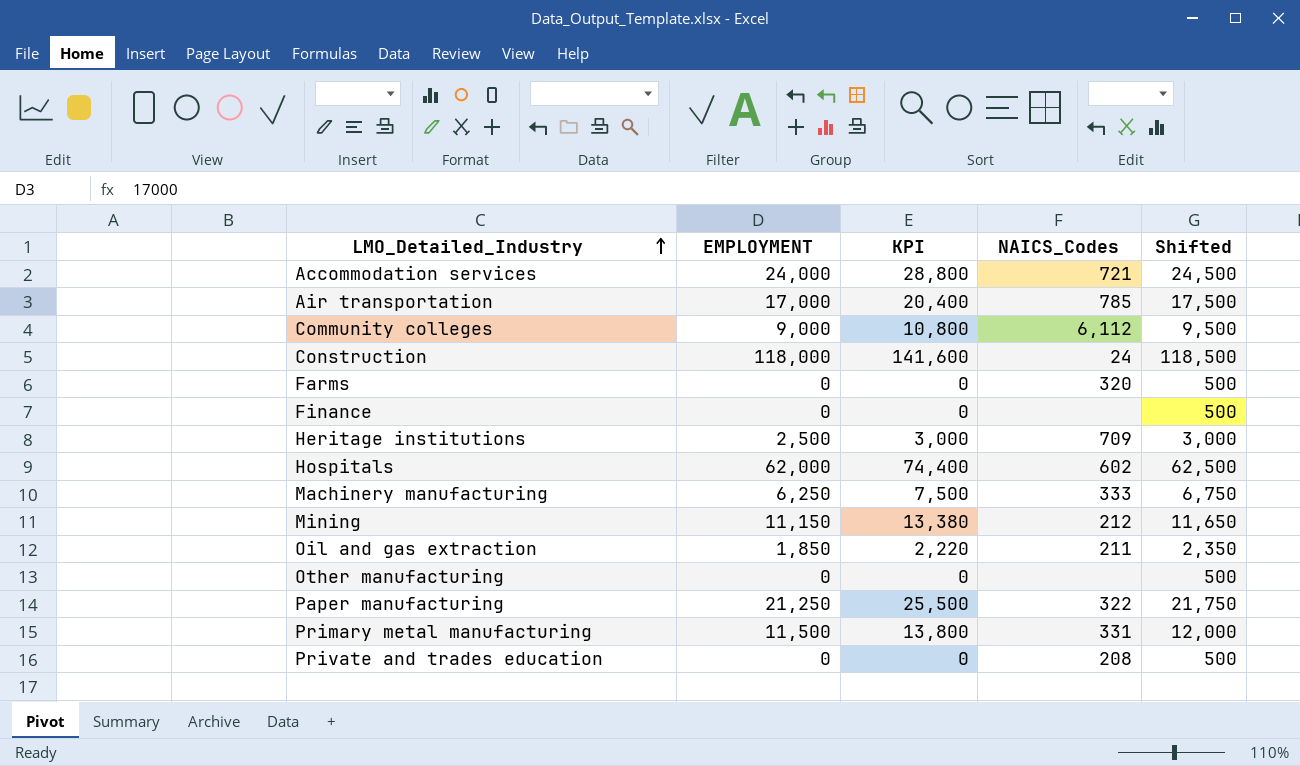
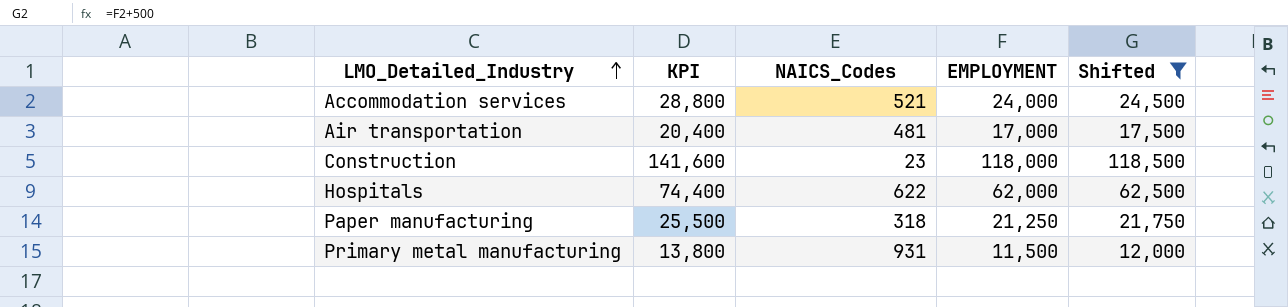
filter: none -> Shifted >= 12,000
column EMPLOYMENT | position: 2 -> 4
Accommodation services | NAICS_Codes: 721 -> 521
Air transportation | NAICS_Codes: 785 -> 481
Construction | NAICS_Codes: 24 -> 23
Hospitals | NAICS_Codes: 602 -> 622
Paper manufacturing | NAICS_Codes: 322 -> 318
Primary metal manufacturing | NAICS_Codes: 331 -> 931

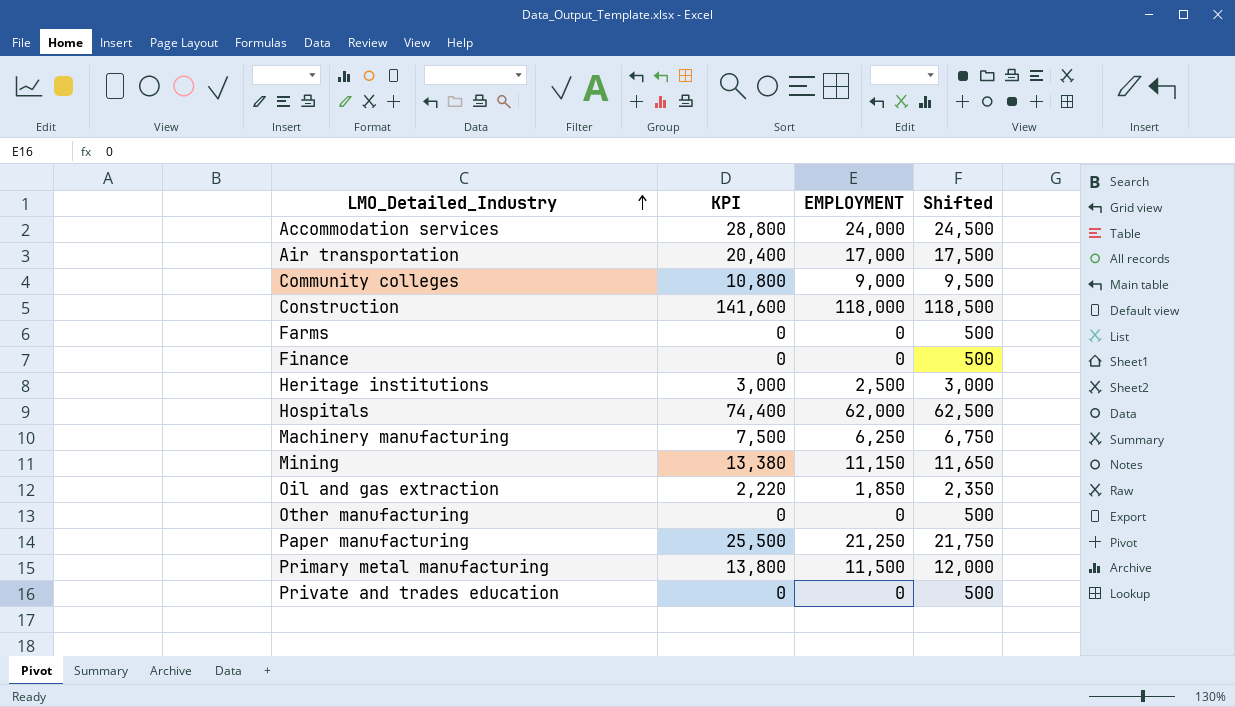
filter: Shifted >= 12,000 -> none
column NAICS_Codes | position: 3 -> none

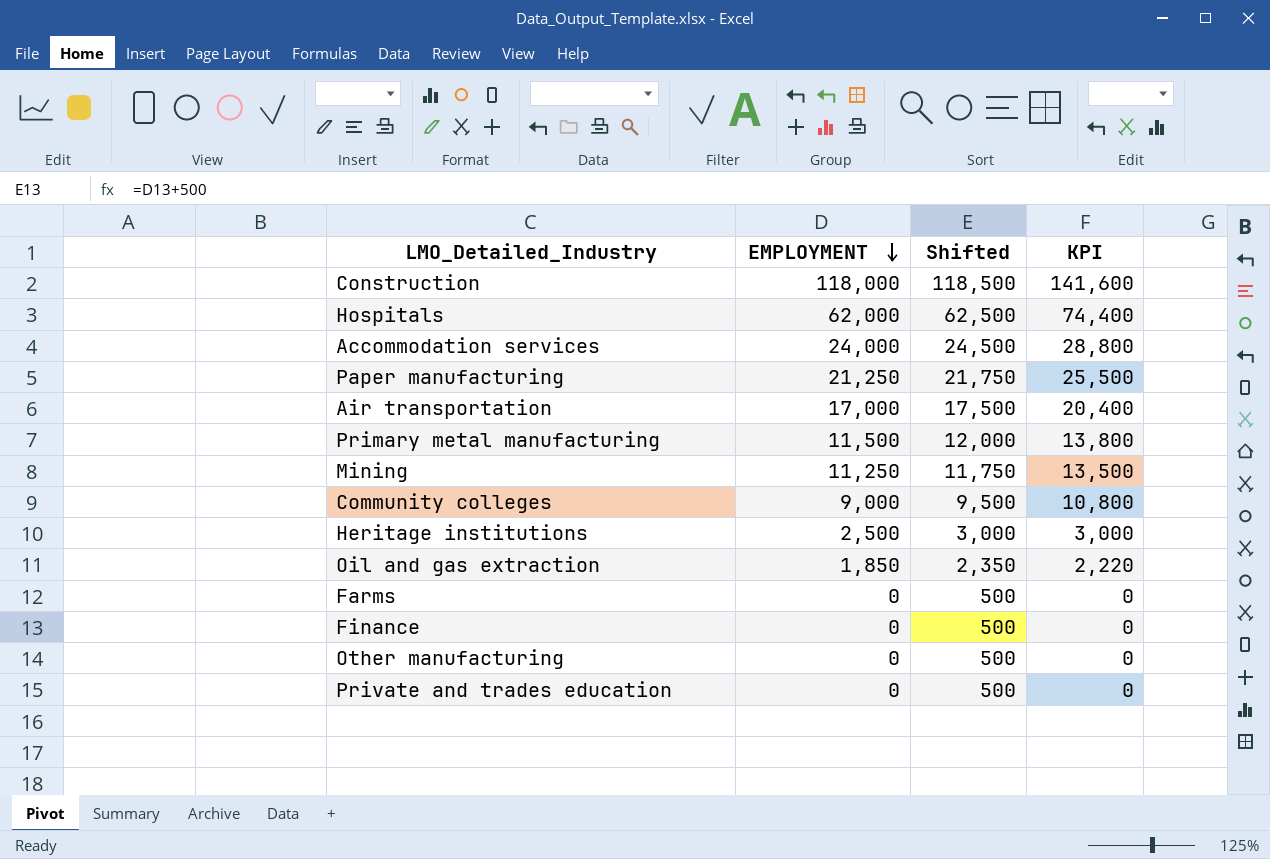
row order: LMO_Detailed_Industry ascending -> EMPLOYMENT descending
column KPI | position: 2 -> 4
row Machinery manufacturing: 7,500 | 6,250 | 6,750 -> none
Mining | EMPLOYMENT: 11,150 -> 11,250
Mining | Shifted: 11,650 -> 11,750
Mining | KPI: 13,380 -> 13,500

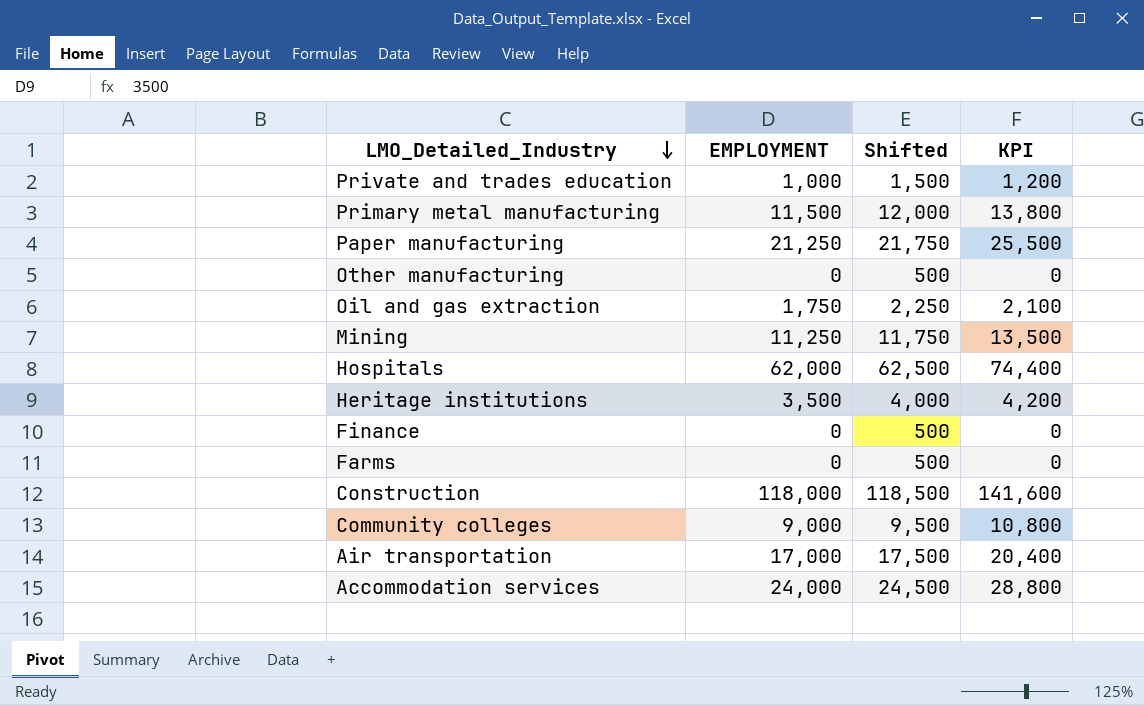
row order: EMPLOYMENT descending -> LMO_Detailed_Industry descending
Private and trades education | EMPLOYMENT: 0 -> 1,000
Private and trades education | Shifted: 500 -> 1,500
Private and trades education | KPI: 0 -> 1,200
Oil and gas extraction | EMPLOYMENT: 1,850 -> 1,750
Oil and gas extraction | Shifted: 2,350 -> 2,250
Oil and gas extraction | KPI: 2,220 -> 2,100
Heritage institutions | EMPLOYMENT: 2,500 -> 3,500
Heritage institutions | Shifted: 3,000 -> 4,000
Heritage institutions | KPI: 3,000 -> 4,200

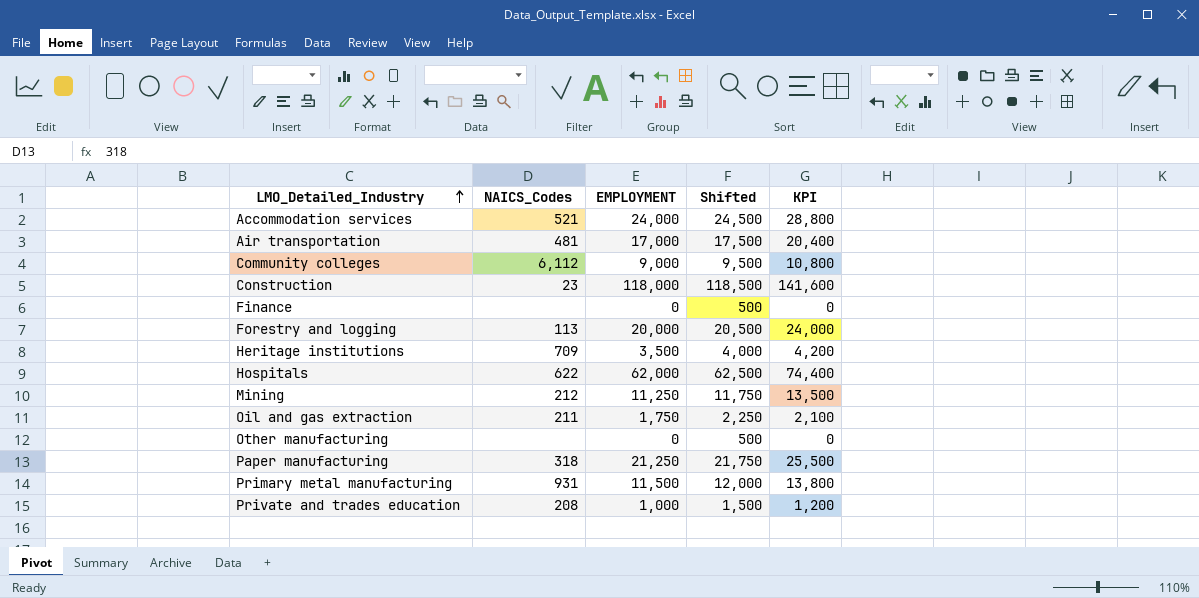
row order: LMO_Detailed_Industry descending -> LMO_Detailed_Industry ascending
column NAICS_Codes | position: none -> 2
row Farms: 0 | 500 | 0 -> none
row Forestry and logging: none -> 113 | 20,000 | 20,500 | 24,000

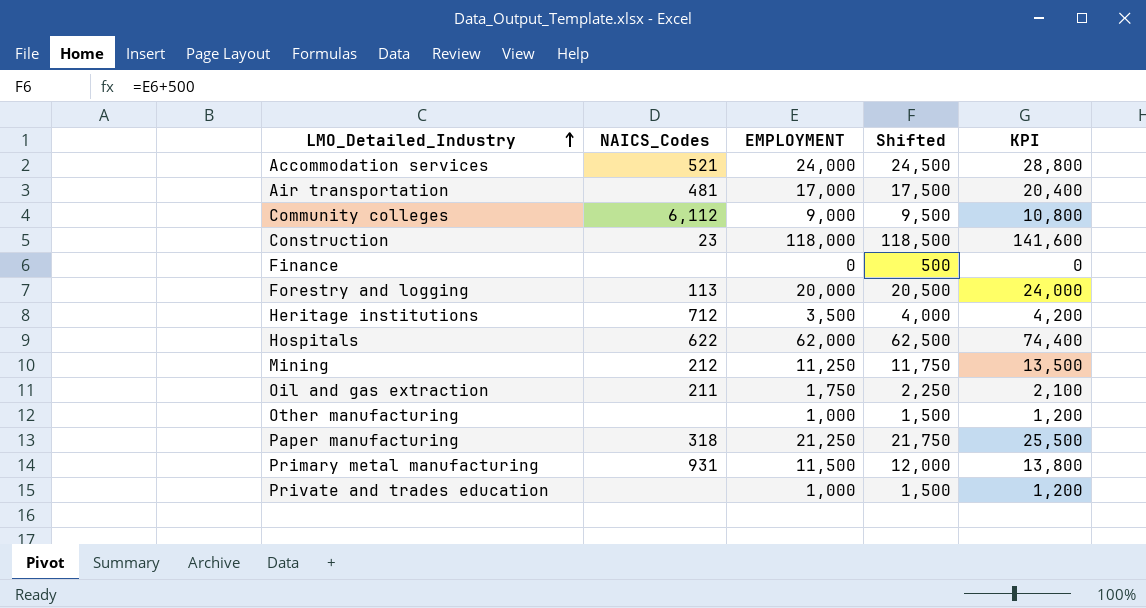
Heritage institutions | NAICS_Codes: 709 -> 712
Other manufacturing | EMPLOYMENT: 0 -> 1,000
Other manufacturing | Shifted: 500 -> 1,500
Other manufacturing | KPI: 0 -> 1,200
Private and trades education | NAICS_Codes: 208 -> none

